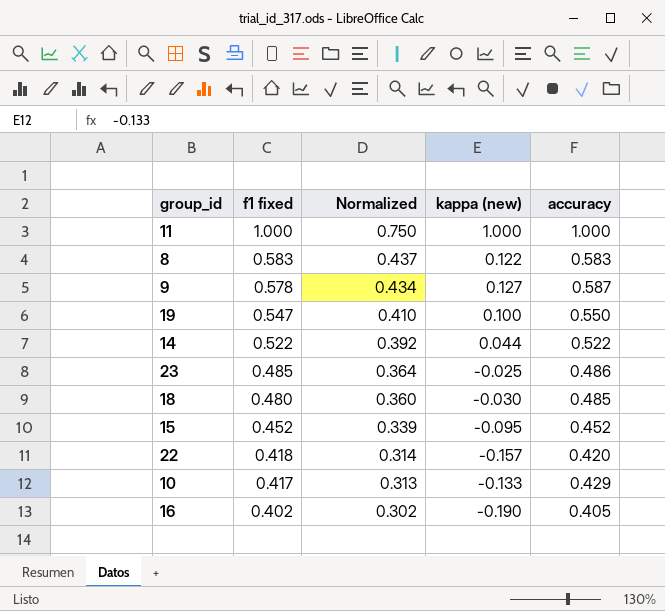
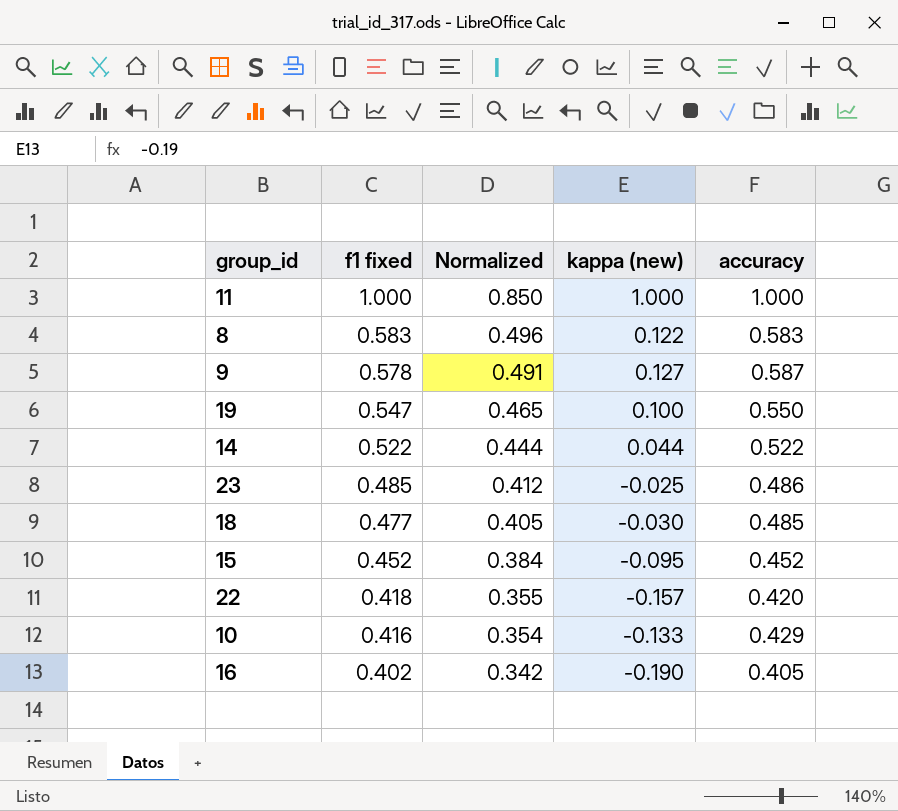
column Normalized | formula: [f1 fixed] * 0.75 -> [f1 fixed] * 0.85
18 | f1 fixed: 0.480 -> 0.477
10 | f1 fixed: 0.417 -> 0.416

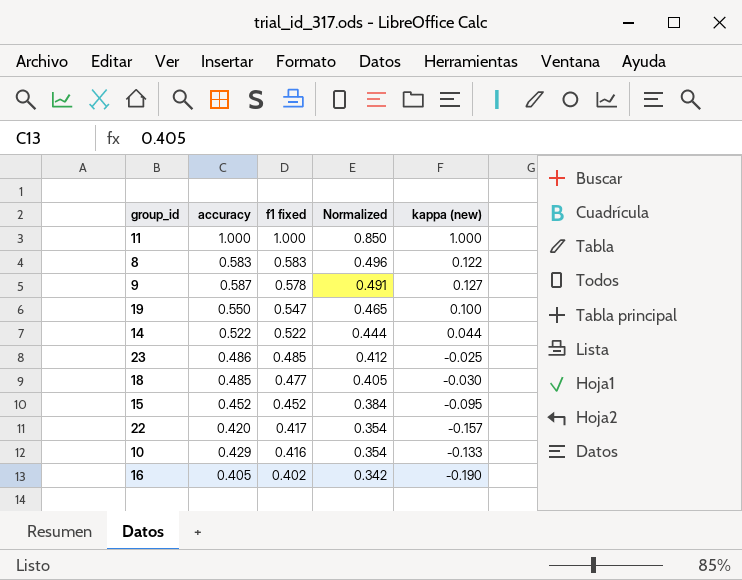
column accuracy | position: 5 -> 2
22 | f1 fixed: 0.418 -> 0.417
22 | Normalized: 0.355 -> 0.354

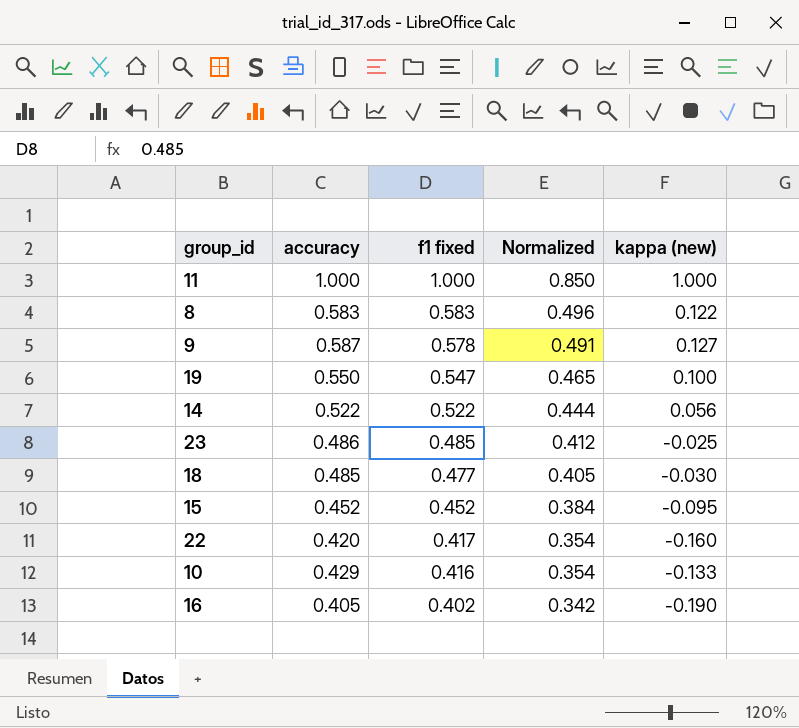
14 | kappa (new): 0.044 -> 0.056
22 | kappa (new): -0.157 -> -0.160

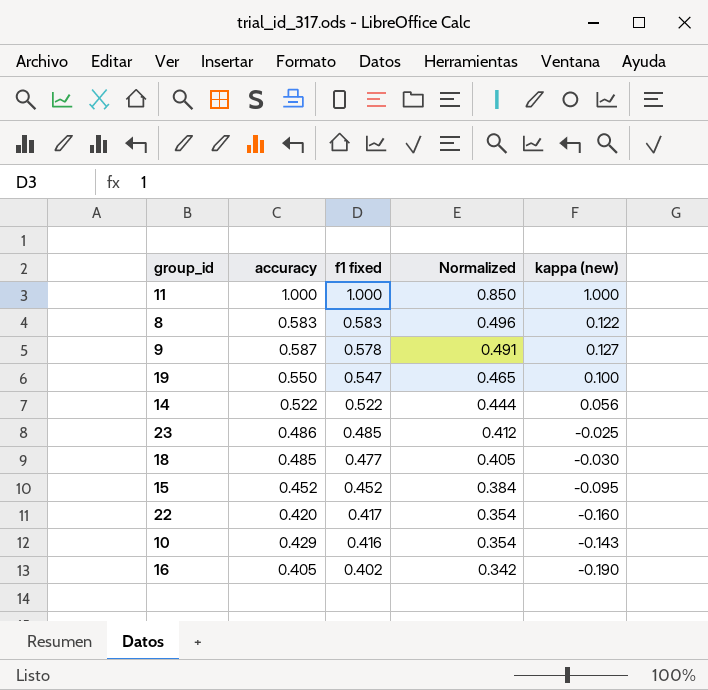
10 | kappa (new): -0.133 -> -0.143

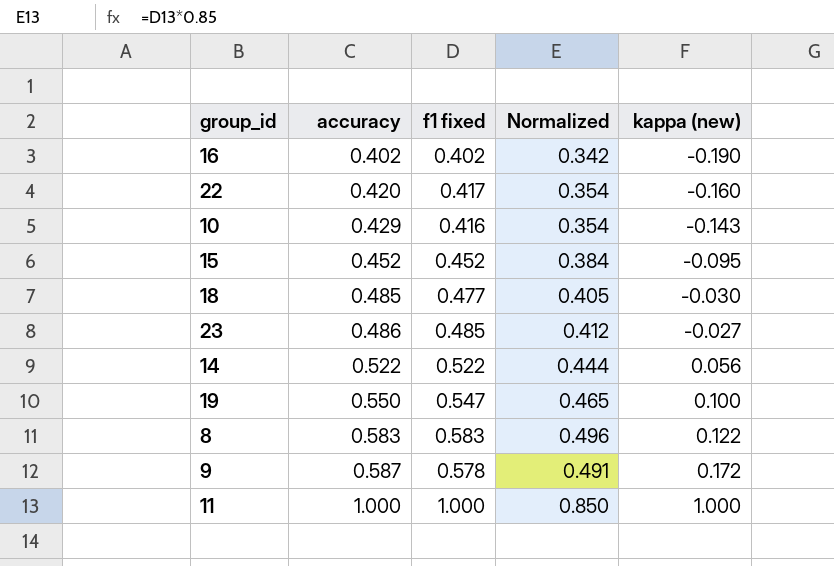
row order: f1 fixed descending -> accuracy ascending
16 | accuracy: 0.405 -> 0.402
23 | kappa (new): -0.025 -> -0.027
9 | kappa (new): 0.127 -> 0.172

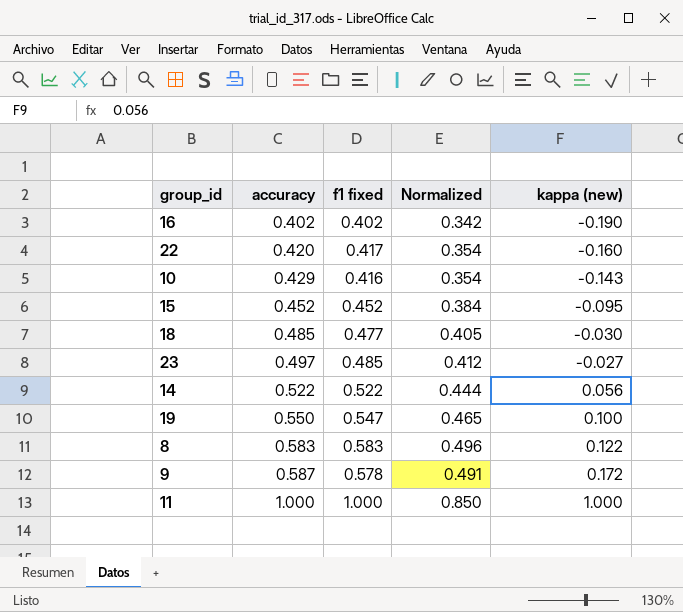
23 | accuracy: 0.486 -> 0.497

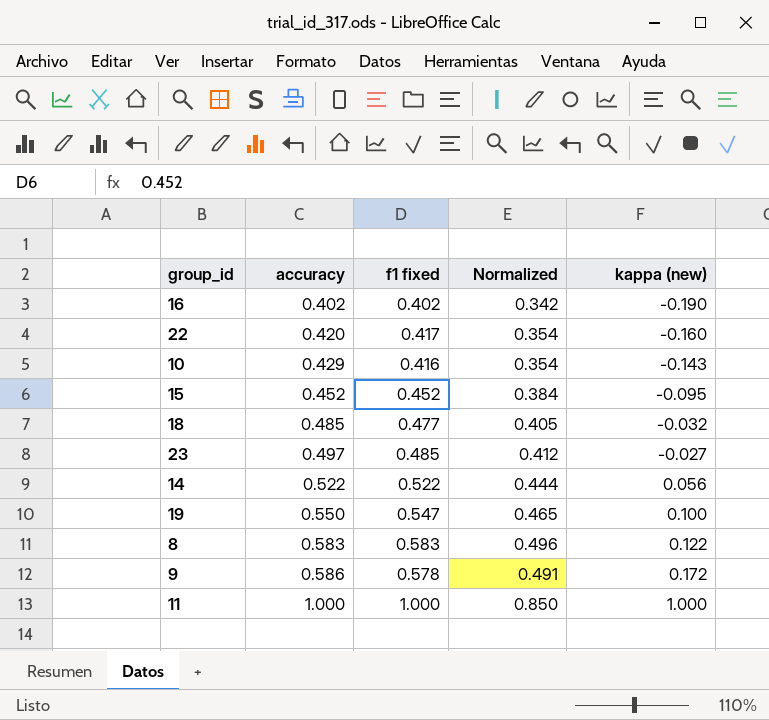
18 | kappa (new): -0.030 -> -0.032
9 | accuracy: 0.587 -> 0.586

